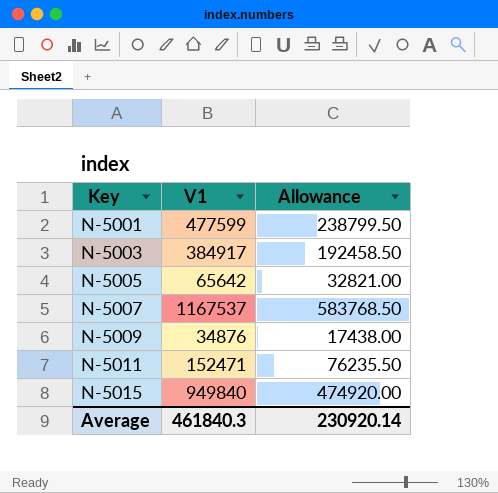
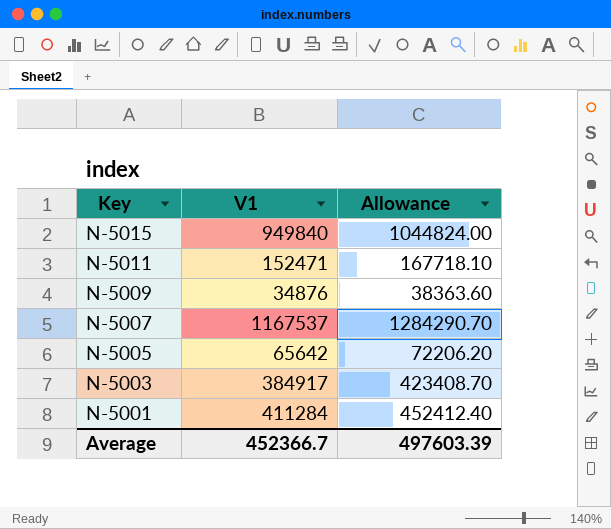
row order: Key ascending -> Key descending
column Allowance | formula: [V1] * 0.5 -> [V1] * 1.1
N-5001 | V1: 477599 -> 411284
Average | V1: 461840.3 -> 452366.7
Average | Allowance: 230920.14 -> 497603.39

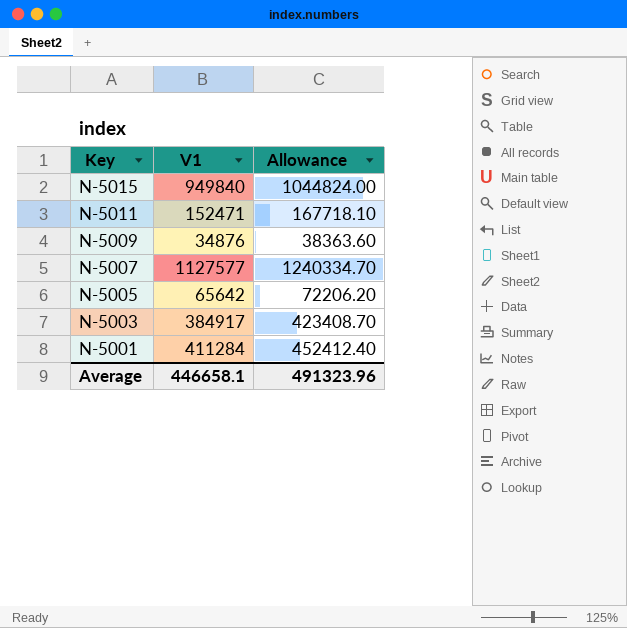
N-5007 | V1: 1167537 -> 1127577
N-5007 | Allowance: 1284290.70 -> 1240334.70
Average | V1: 452366.7 -> 446658.1
Average | Allowance: 497603.39 -> 491323.96

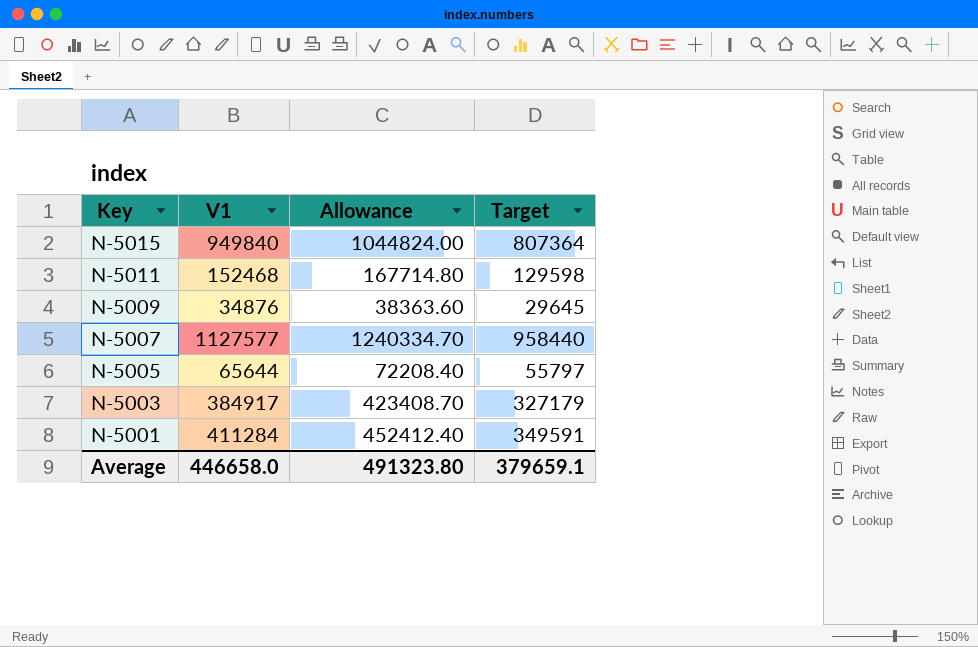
column Target | formula: none -> [V1] * 0.85
N-5011 | V1: 152471 -> 152468
N-5011 | Allowance: 167718.10 -> 167714.80
N-5005 | V1: 65642 -> 65644
N-5005 | Allowance: 72206.20 -> 72208.40
Average | V1: 446658.1 -> 446658.0
Average | Allowance: 491323.96 -> 491323.80

